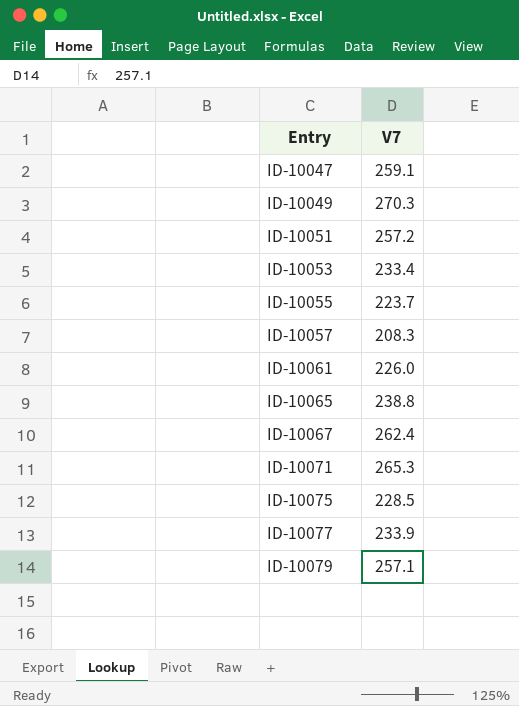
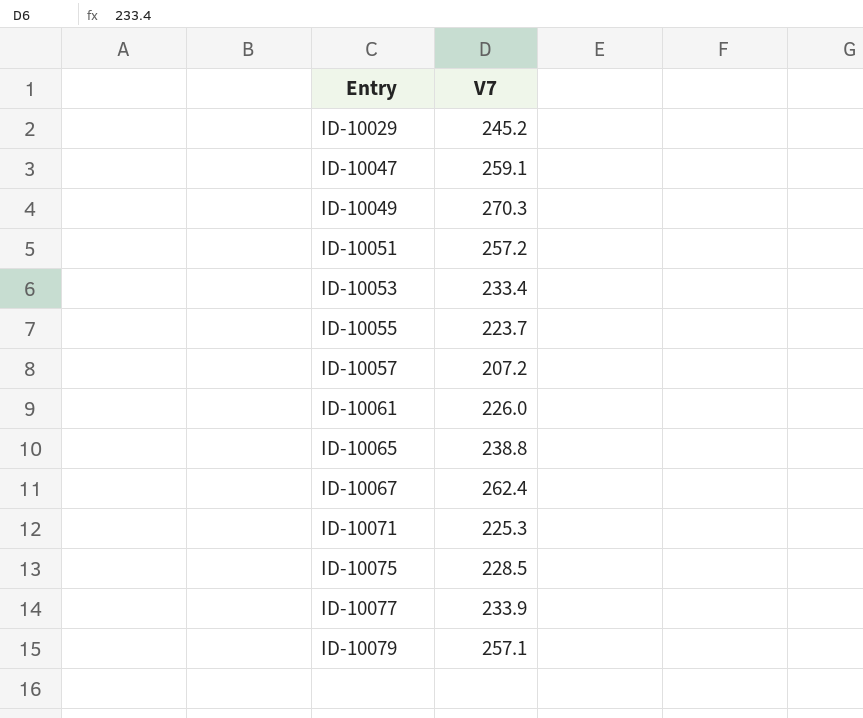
row ID-10029: none -> 245.2
ID-10057 | V7: 208.3 -> 207.2
ID-10071 | V7: 265.3 -> 225.3

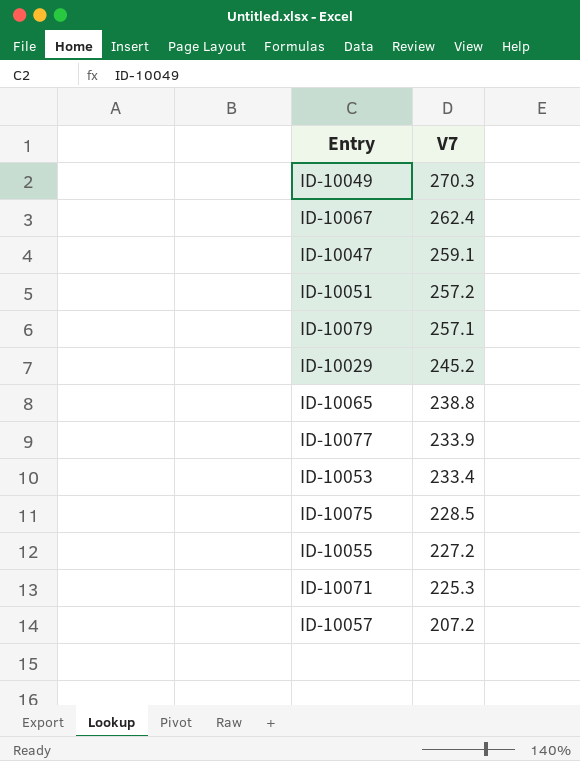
row order: Entry ascending -> V7 descending
row ID-10061: 226.0 -> none
ID-10055 | V7: 223.7 -> 227.2

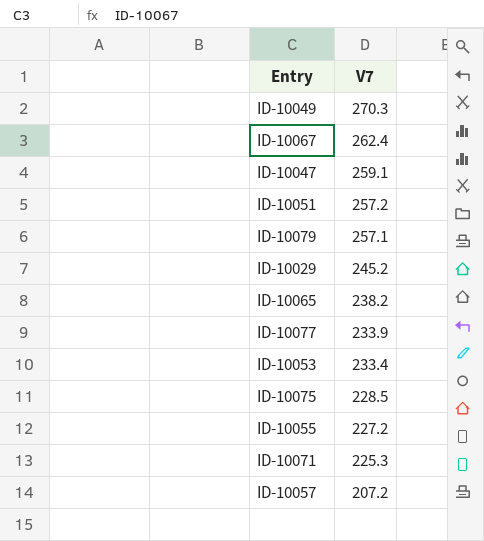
ID-10065 | V7: 238.8 -> 238.2

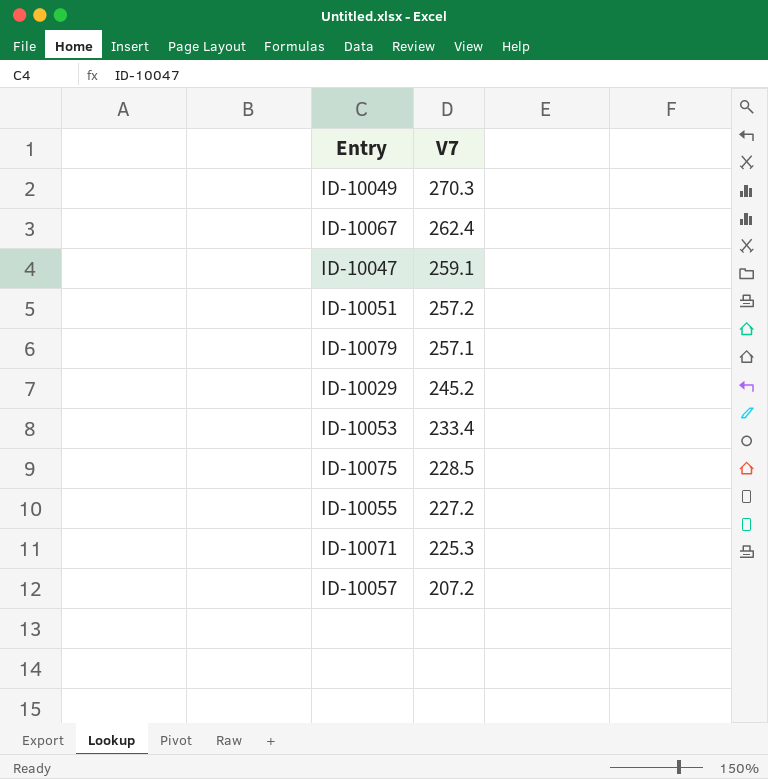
row ID-10065: 238.2 -> none
row ID-10077: 233.9 -> none

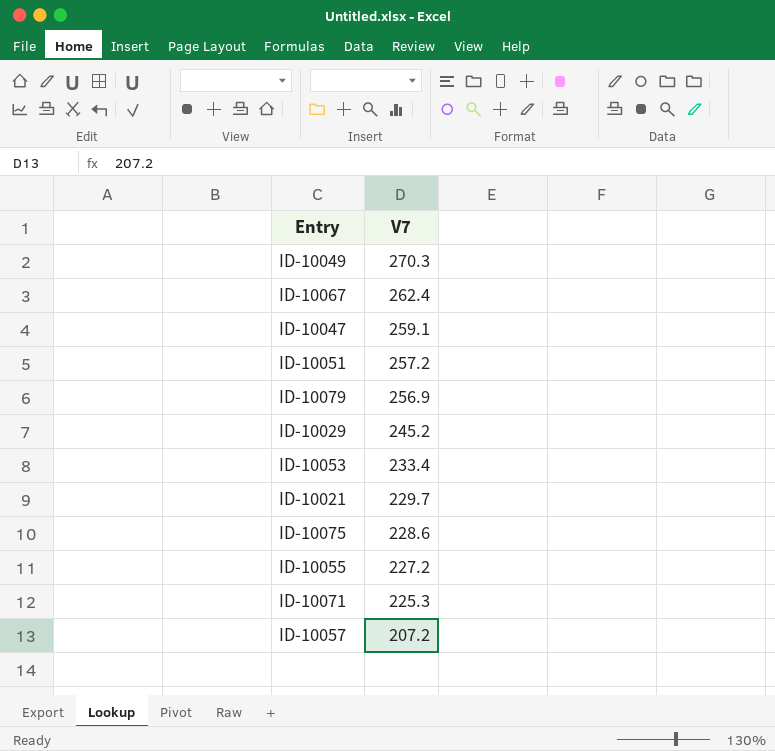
ID-10079 | V7: 257.1 -> 256.9
row ID-10021: none -> 229.7
ID-10075 | V7: 228.5 -> 228.6

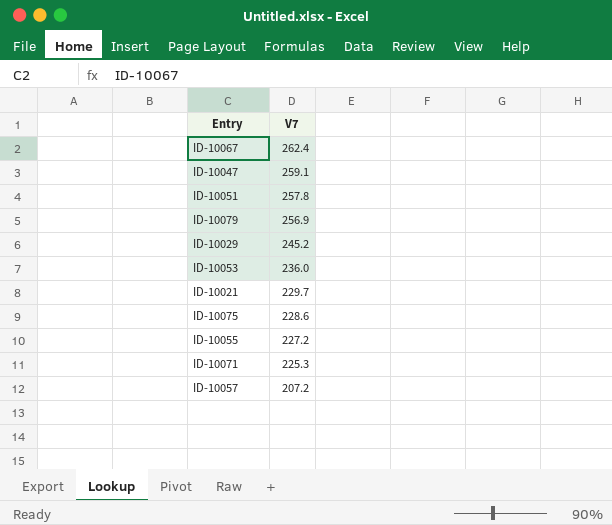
row ID-10049: 270.3 -> none
ID-10051 | V7: 257.2 -> 257.8
ID-10053 | V7: 233.4 -> 236.0

